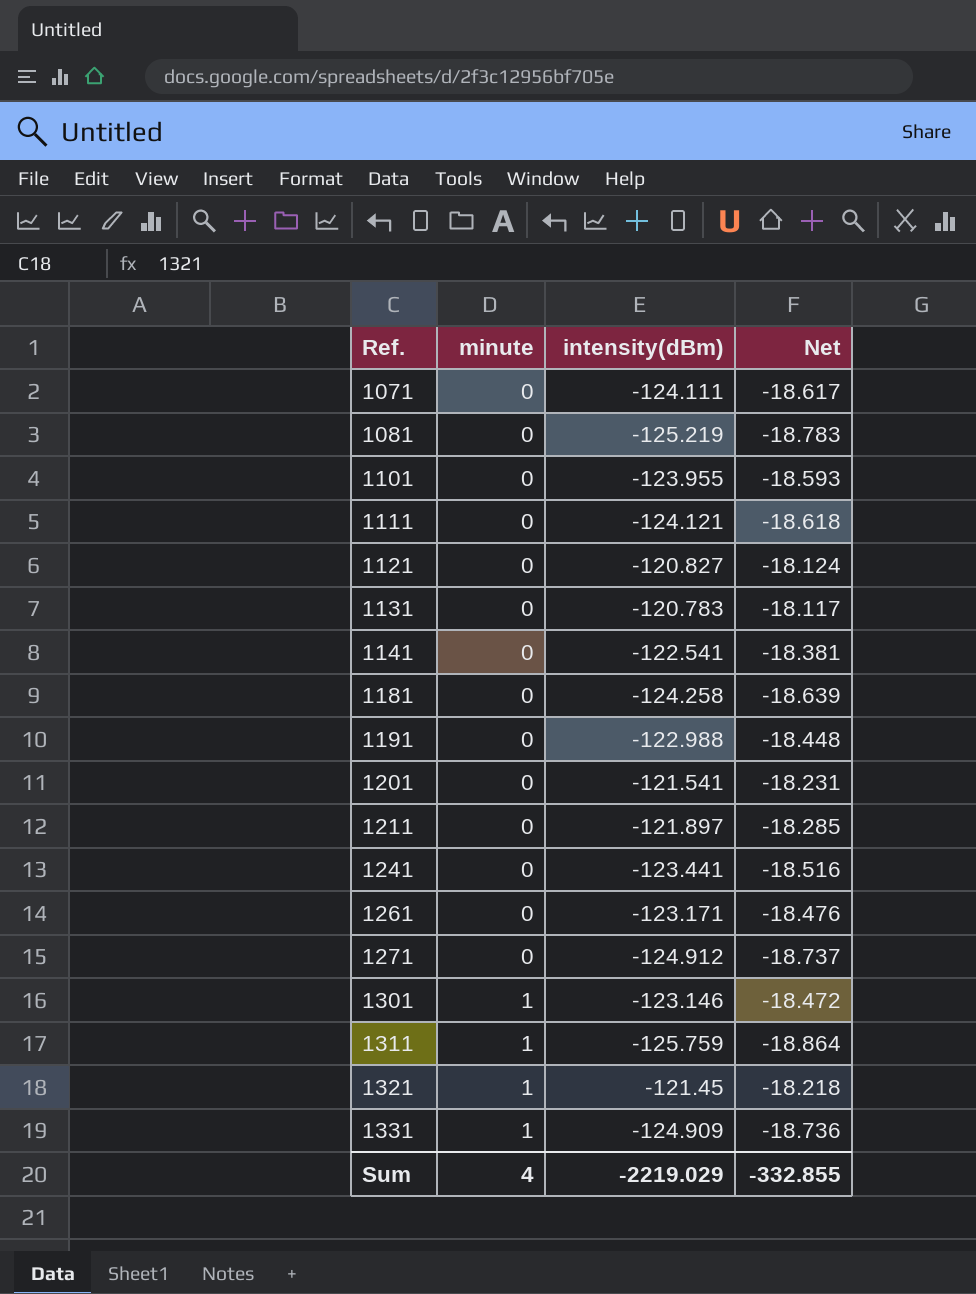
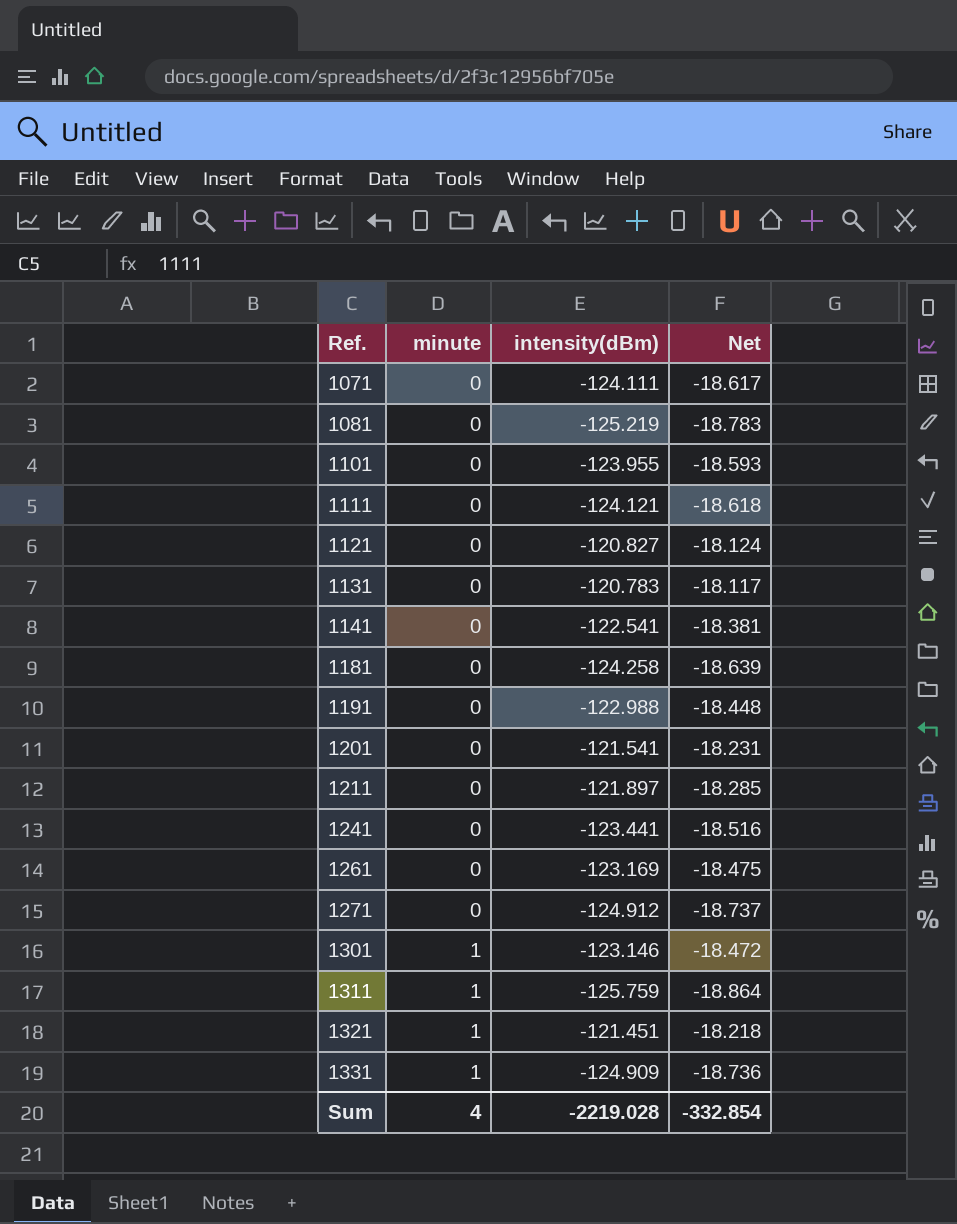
1261 | intensity(dBm): -123.171 -> -123.169
1261 | Net: -18.476 -> -18.475
1321 | intensity(dBm): -121.45 -> -121.451
Sum | intensity(dBm): -2219.029 -> -2219.028
Sum | Net: -332.855 -> -332.854

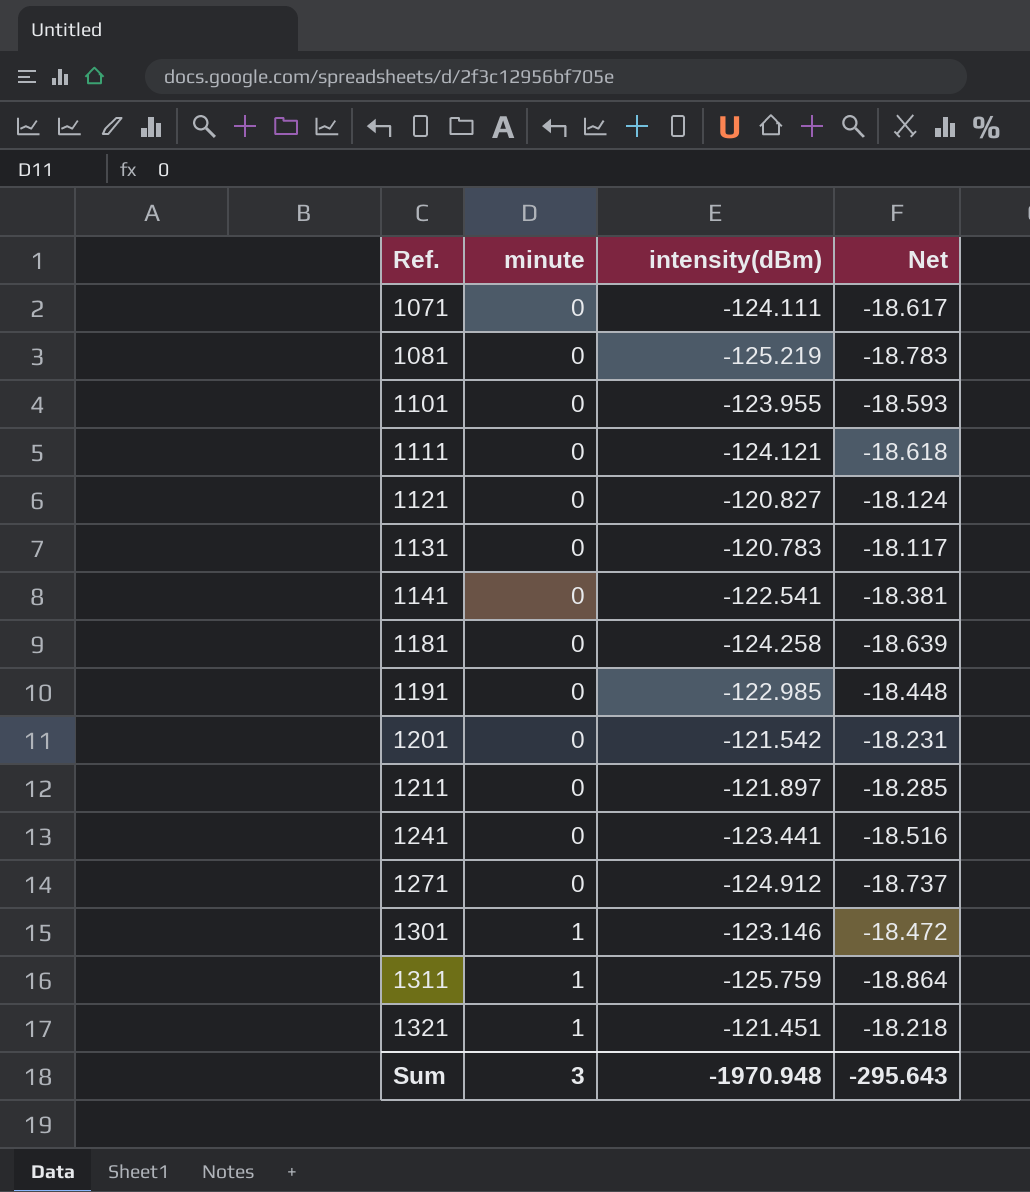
row 1261: 0 | -123.169 | -18.475 -> none
row 1331: 1 | -124.909 | -18.736 -> none
1191 | intensity(dBm): -122.988 -> -122.985
1201 | intensity(dBm): -121.541 -> -121.542
Sum | minute: 4 -> 3
Sum | intensity(dBm): -2219.028 -> -1970.948
Sum | Net: -332.854 -> -295.643

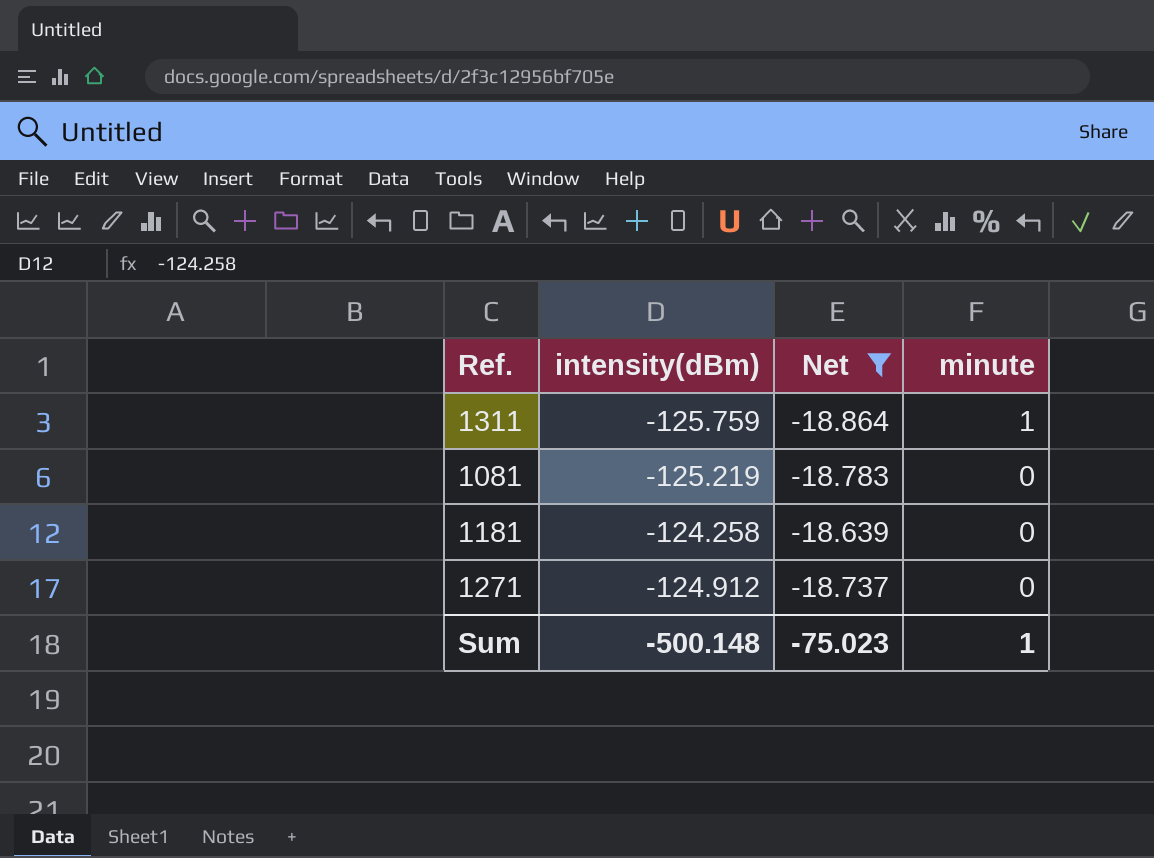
filter: none -> Net <= -18.639
row order: Ref. ascending -> minute descending
column minute | position: 2 -> 4
Sum | intensity(dBm): -1970.948 -> -500.148
Sum | Net: -295.643 -> -75.023
Sum | minute: 3 -> 1

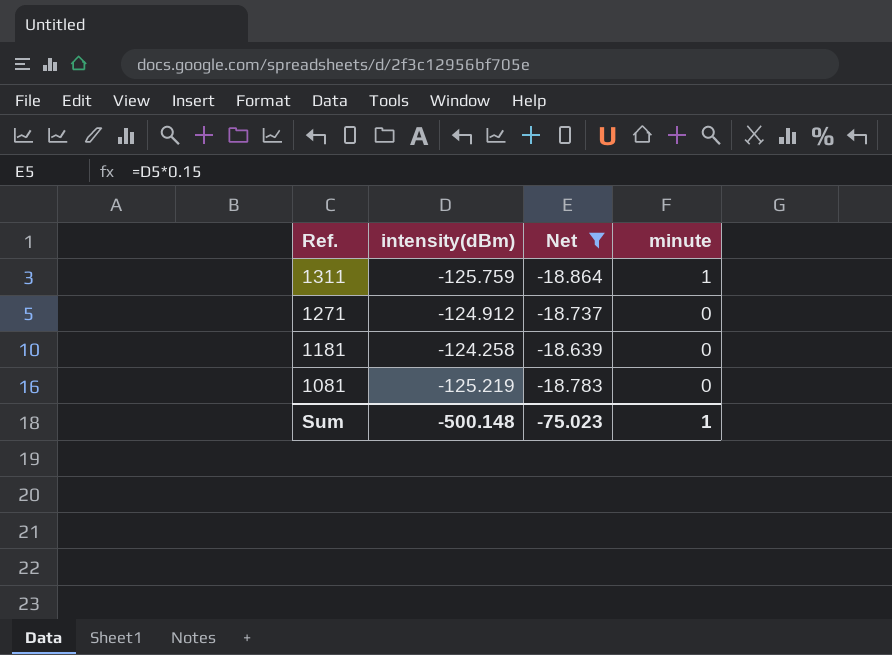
row order: minute descending -> Ref. descending

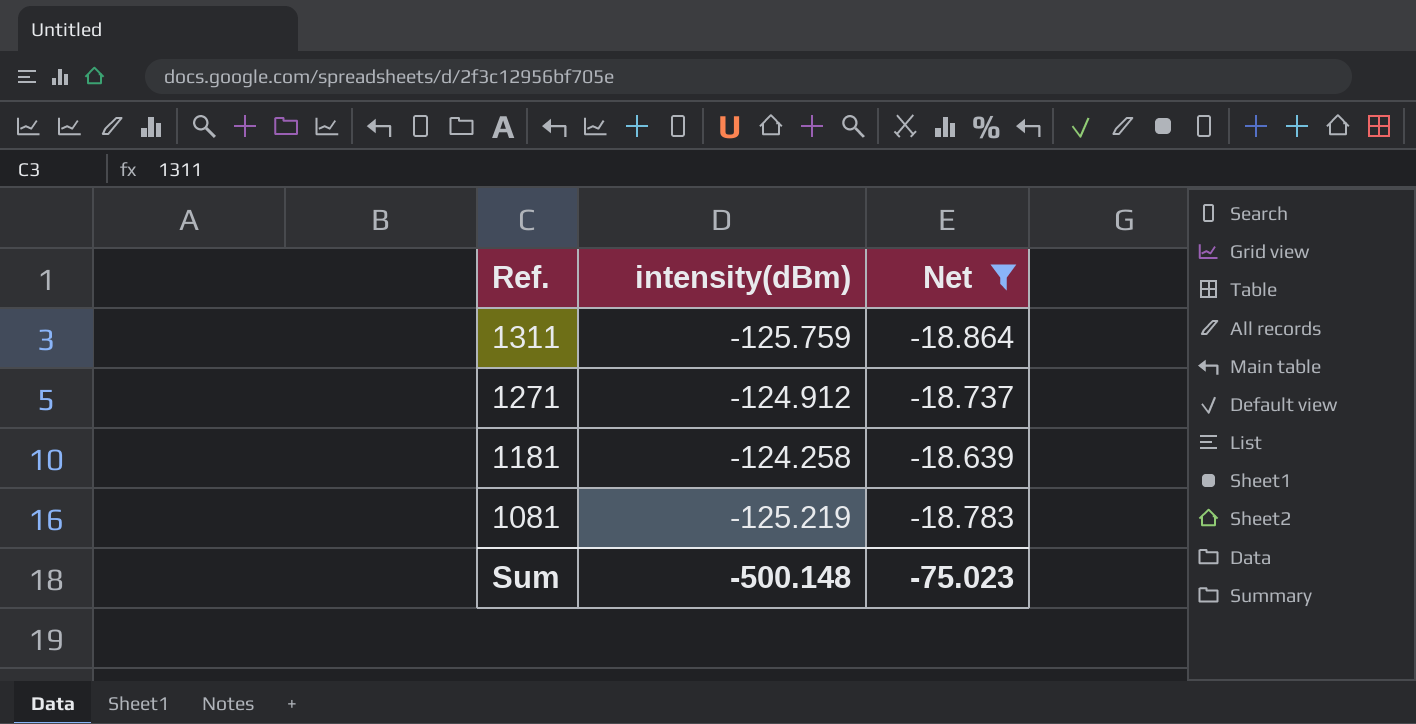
column minute | position: 4 -> none

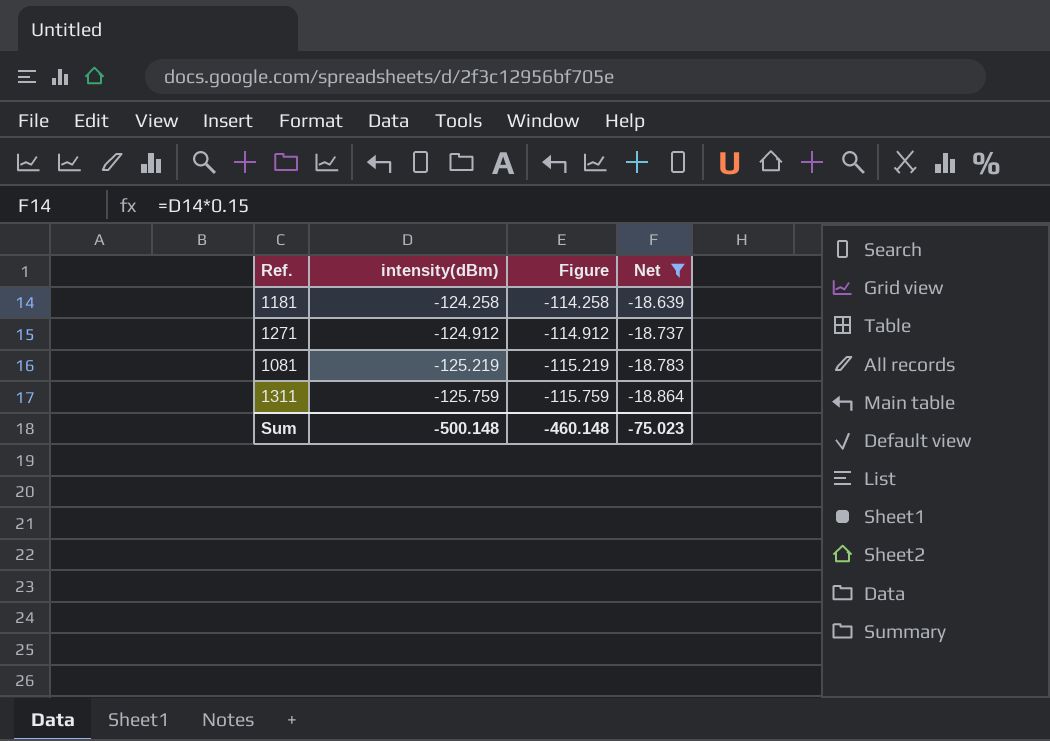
row order: Ref. descending -> intensity(dBm) descending
column Figure | formula: none -> [intensity(dBm)] + 10

